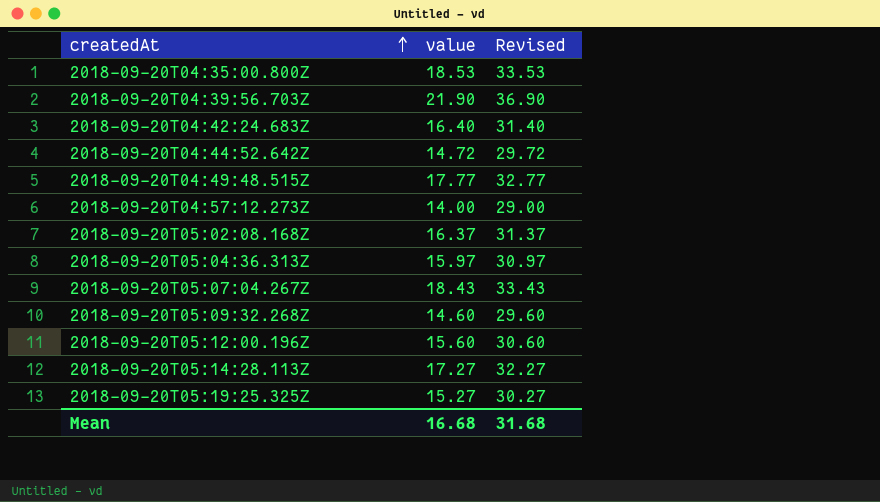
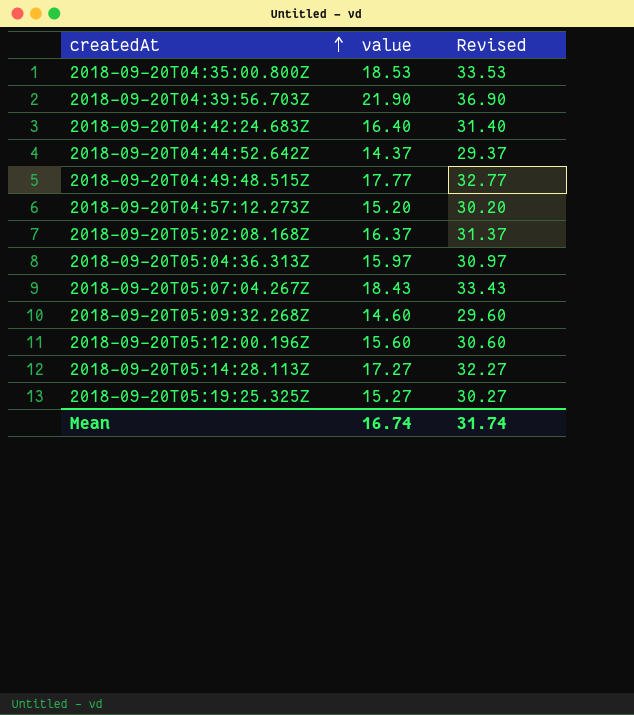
2018-09-20T04:44:52.642Z | value: 14.72 -> 14.37
2018-09-20T04:44:52.642Z | Revised: 29.72 -> 29.37
2018-09-20T04:57:12.273Z | value: 14.00 -> 15.20
2018-09-20T04:57:12.273Z | Revised: 29.00 -> 30.20
Mean | value: 16.68 -> 16.74
Mean | Revised: 31.68 -> 31.74

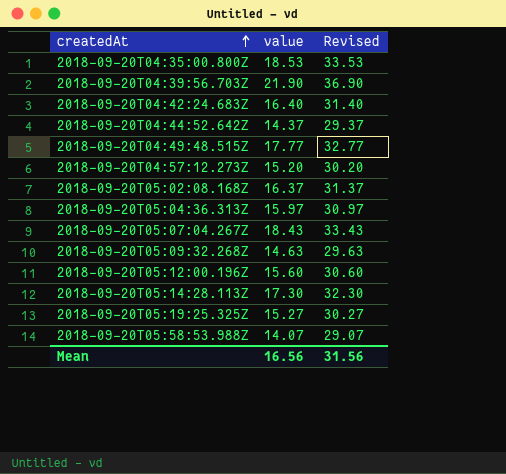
2018-09-20T05:09:32.268Z | value: 14.60 -> 14.63
2018-09-20T05:09:32.268Z | Revised: 29.60 -> 29.63
2018-09-20T05:14:28.113Z | value: 17.27 -> 17.30
2018-09-20T05:14:28.113Z | Revised: 32.27 -> 32.30
row 2018-09-20T05:58:53.988Z: none -> 14.07 | 29.07
Mean | value: 16.74 -> 16.56
Mean | Revised: 31.74 -> 31.56

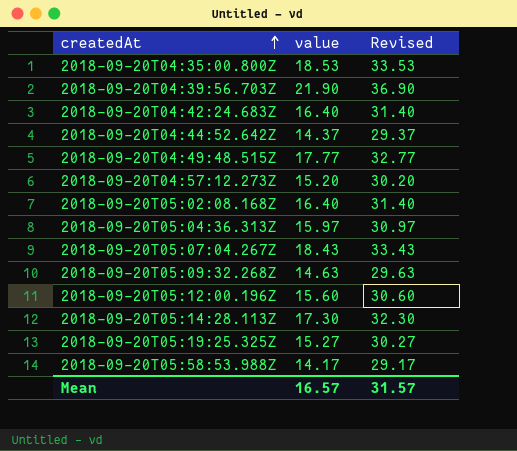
2018-09-20T05:02:08.168Z | value: 16.37 -> 16.40
2018-09-20T05:02:08.168Z | Revised: 31.37 -> 31.40
2018-09-20T05:58:53.988Z | value: 14.07 -> 14.17
2018-09-20T05:58:53.988Z | Revised: 29.07 -> 29.17
Mean | value: 16.56 -> 16.57
Mean | Revised: 31.56 -> 31.57

